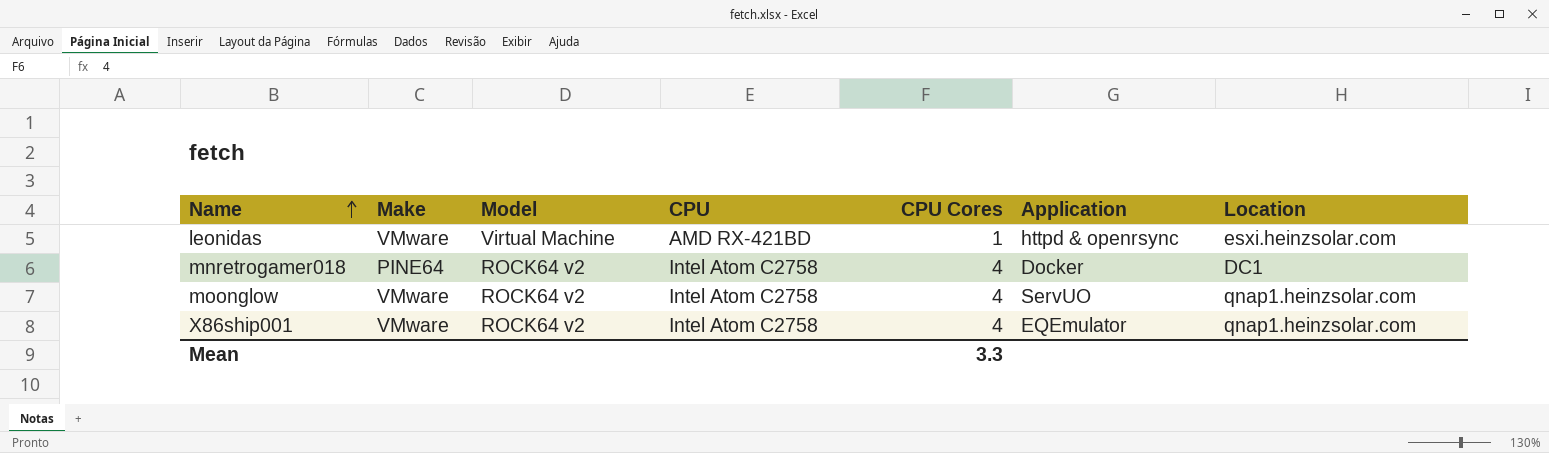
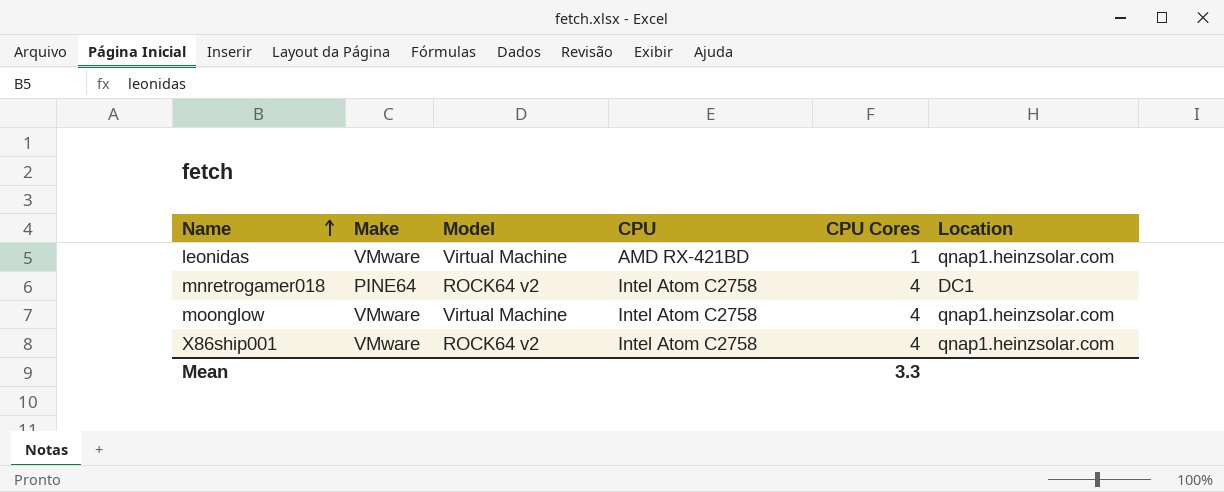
column Application | position: 6 -> none
leonidas | Location: esxi.heinzsolar.com -> qnap1.heinzsolar.com
moonglow | Model: ROCK64 v2 -> Virtual Machine

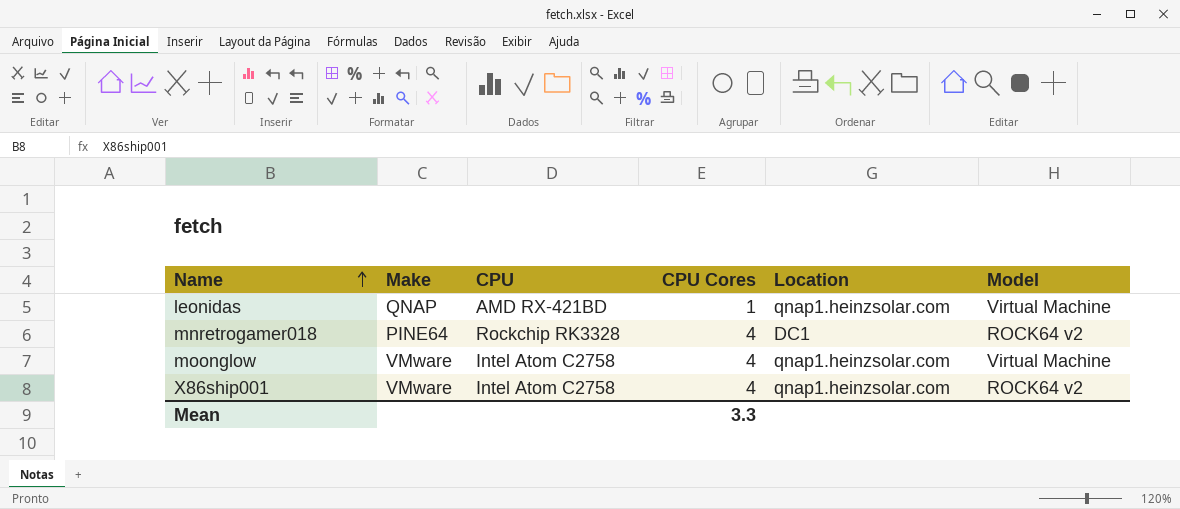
column Model | position: 3 -> 6
leonidas | Make: VMware -> QNAP
mnretrogamer018 | CPU: Intel Atom C2758 -> Rockchip RK3328

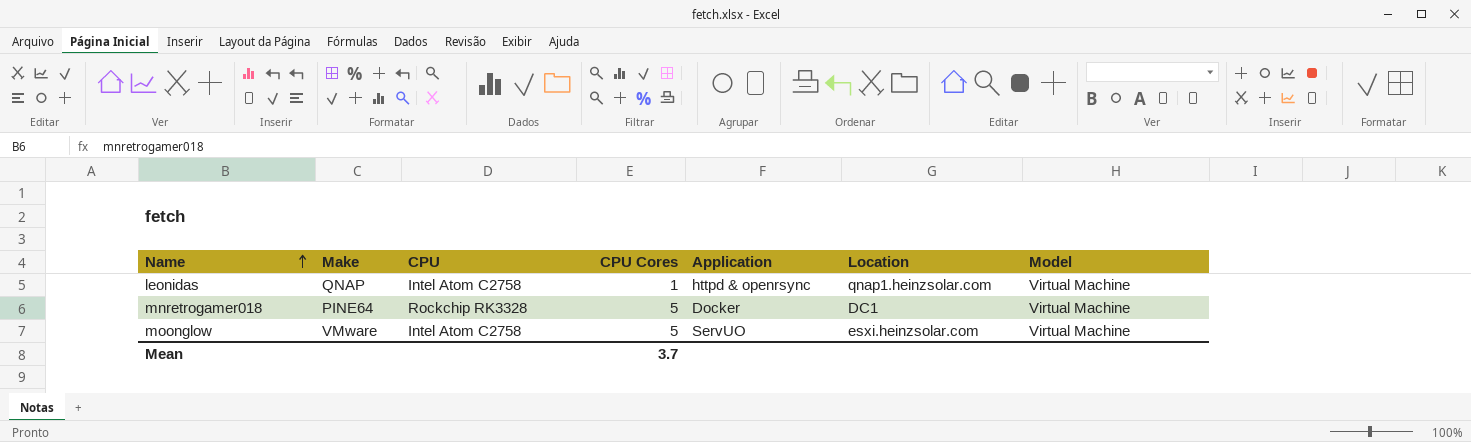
column Application | position: none -> 5
row X86ship001: VMware | Intel Atom C2758 | 4 | qnap1.heinzsolar.com | ROCK64 v2 -> none
leonidas | CPU: AMD RX-421BD -> Intel Atom C2758
mnretrogamer018 | CPU Cores: 4 -> 5
mnretrogamer018 | Model: ROCK64 v2 -> Virtual Machine
moonglow | CPU Cores: 4 -> 5
moonglow | Location: qnap1.heinzsolar.com -> esxi.heinzsolar.com
Mean | CPU Cores: 3.3 -> 3.7

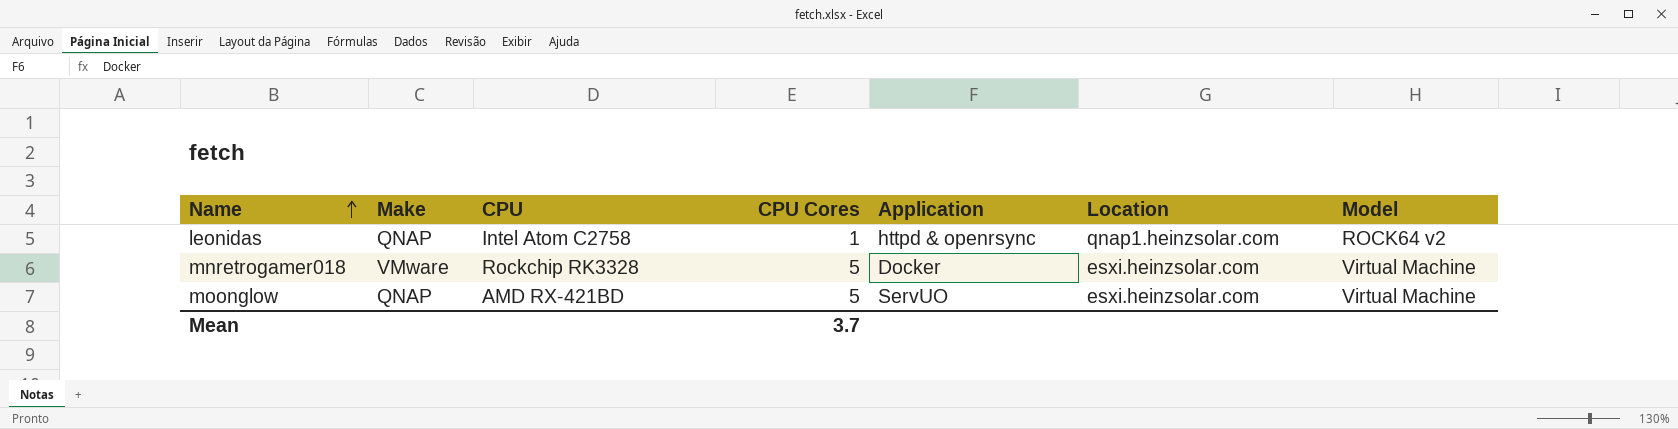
leonidas | Model: Virtual Machine -> ROCK64 v2
mnretrogamer018 | Make: PINE64 -> VMware
mnretrogamer018 | Location: DC1 -> esxi.heinzsolar.com
moonglow | Make: VMware -> QNAP
moonglow | CPU: Intel Atom C2758 -> AMD RX-421BD

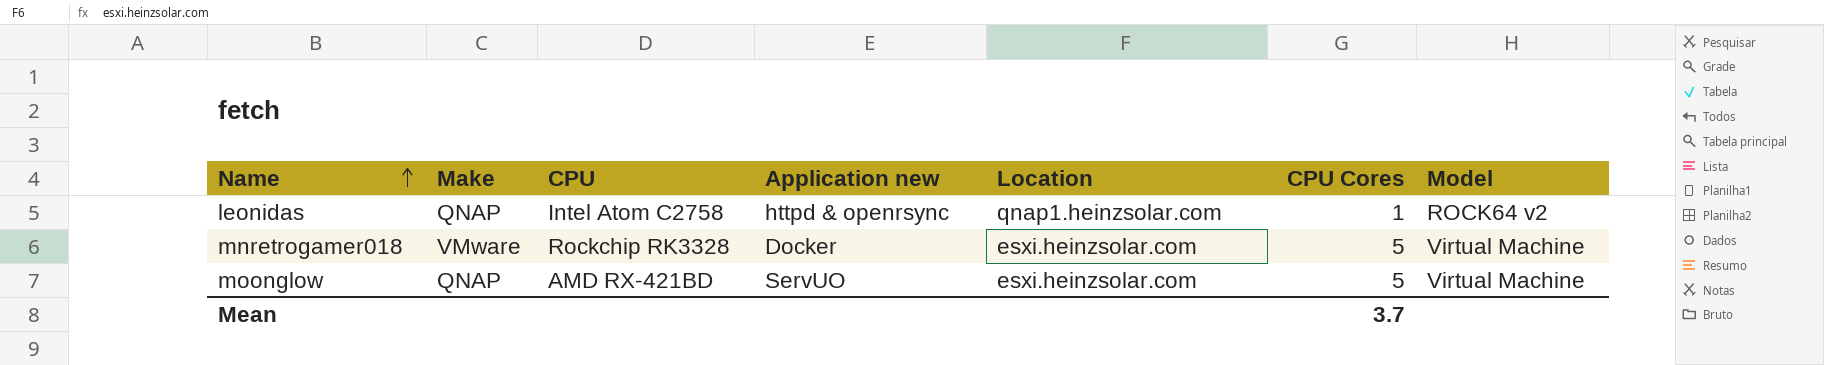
column name: Application -> Application new
column CPU Cores | position: 4 -> 6

